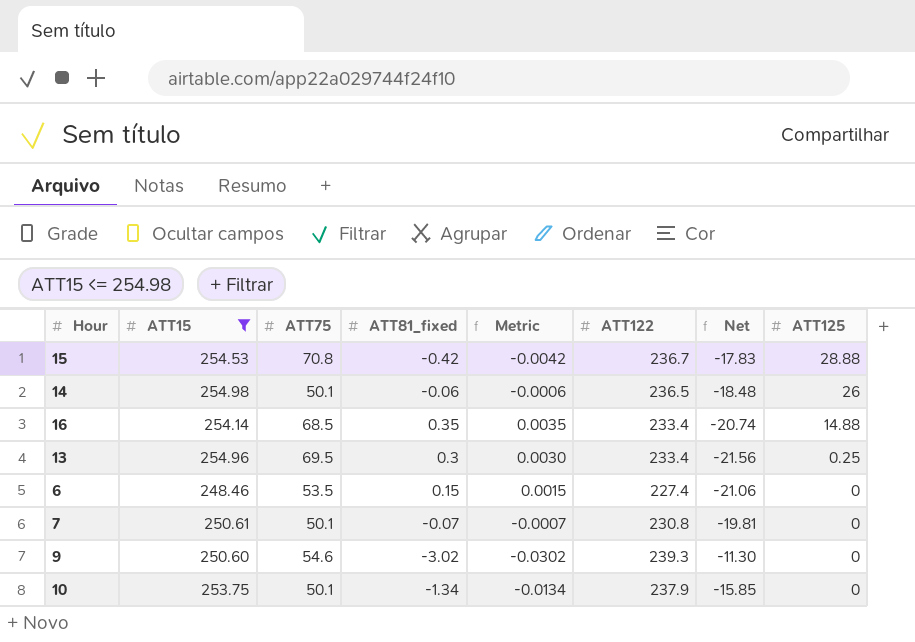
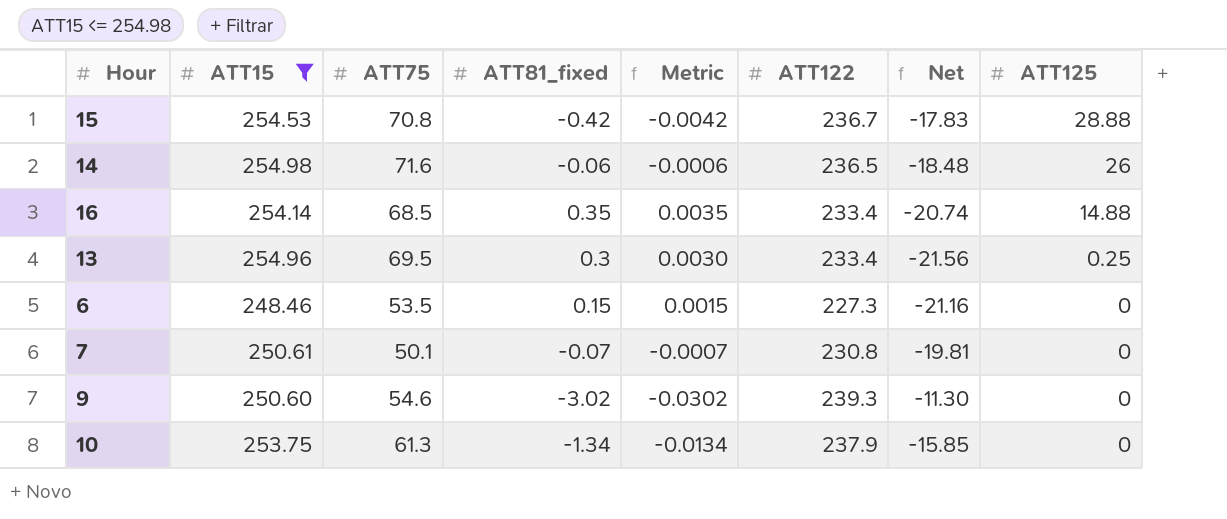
14 | ATT75: 50.1 -> 71.6
6 | ATT122: 227.4 -> 227.3
6 | Net: -21.06 -> -21.16
10 | ATT75: 50.1 -> 61.3

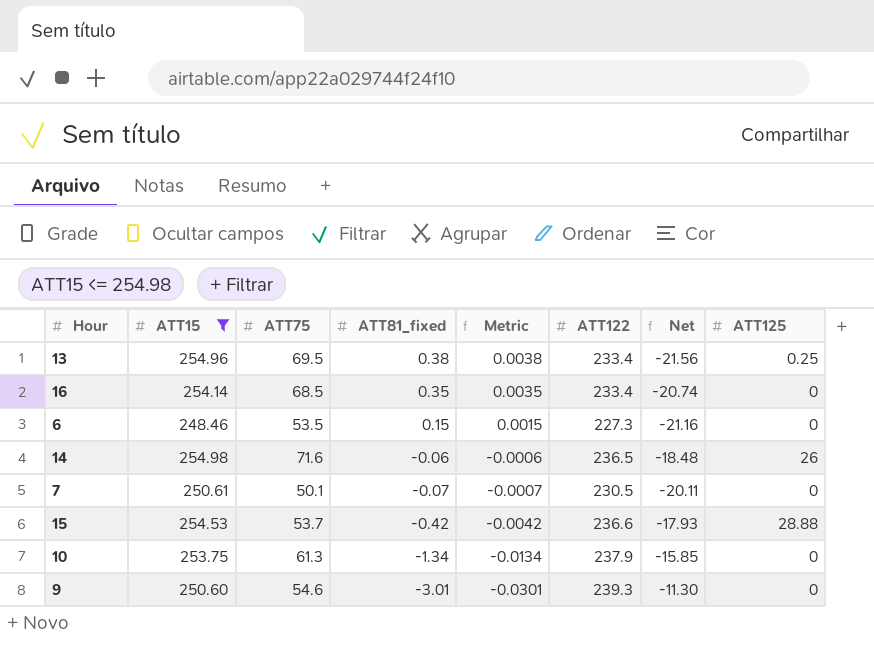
row order: ATT125 descending -> ATT81_fixed descending
13 | ATT81_fixed: 0.3 -> 0.38
13 | Metric: 0.0030 -> 0.0038
16 | ATT125: 14.88 -> 0
7 | ATT122: 230.8 -> 230.5
7 | Net: -19.81 -> -20.11
15 | ATT75: 70.8 -> 53.7
15 | ATT122: 236.7 -> 236.6
15 | Net: -17.83 -> -17.93
9 | ATT81_fixed: -3.02 -> -3.01
9 | Metric: -0.0302 -> -0.0301

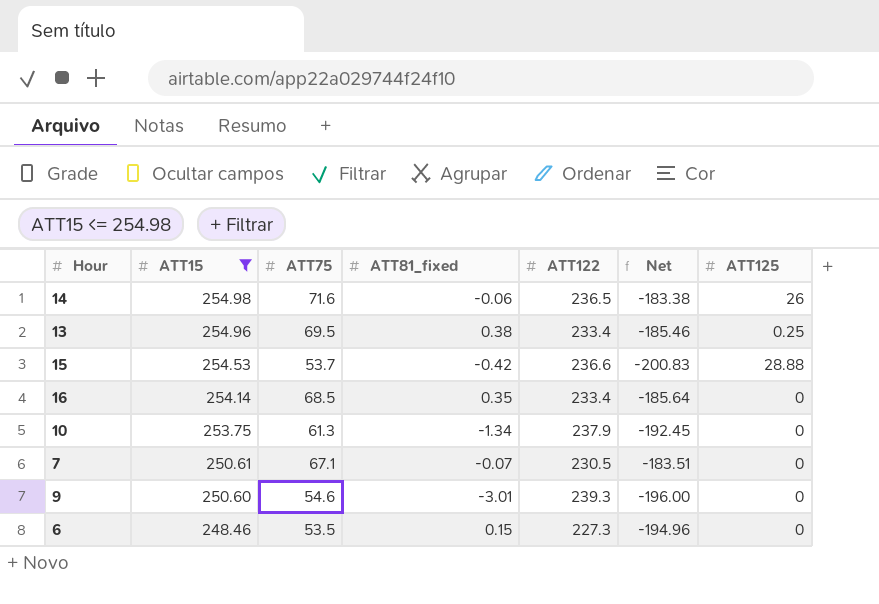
row order: ATT81_fixed descending -> ATT15 descending
column Metric | formula: [ATT81_fixed] * 0.01 -> none
column Net | formula: [ATT122] - [ATT15] -> [ATT75] - [ATT15]
7 | ATT75: 50.1 -> 67.1

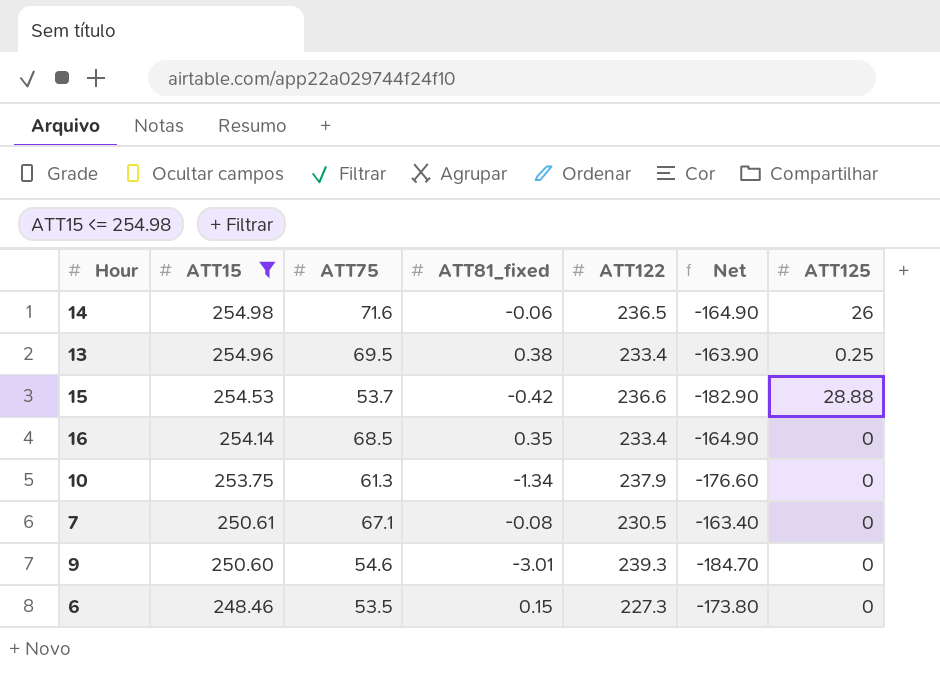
column Net | formula: [ATT75] - [ATT15] -> [ATT75] - [ATT122]
7 | ATT81_fixed: -0.07 -> -0.08

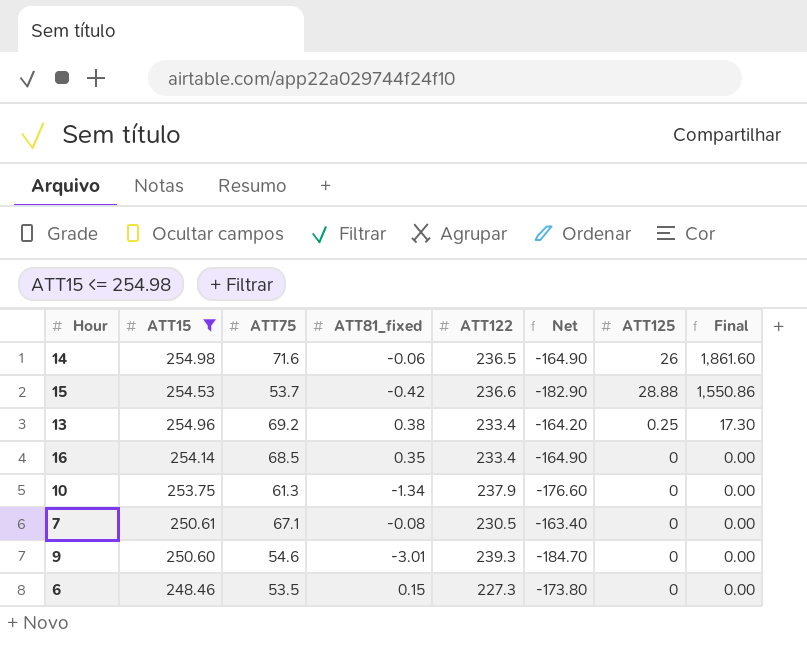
row order: ATT15 descending -> Final descending
column Final | formula: none -> [ATT75] * [ATT125]
13 | ATT75: 69.5 -> 69.2
13 | Net: -163.90 -> -164.20

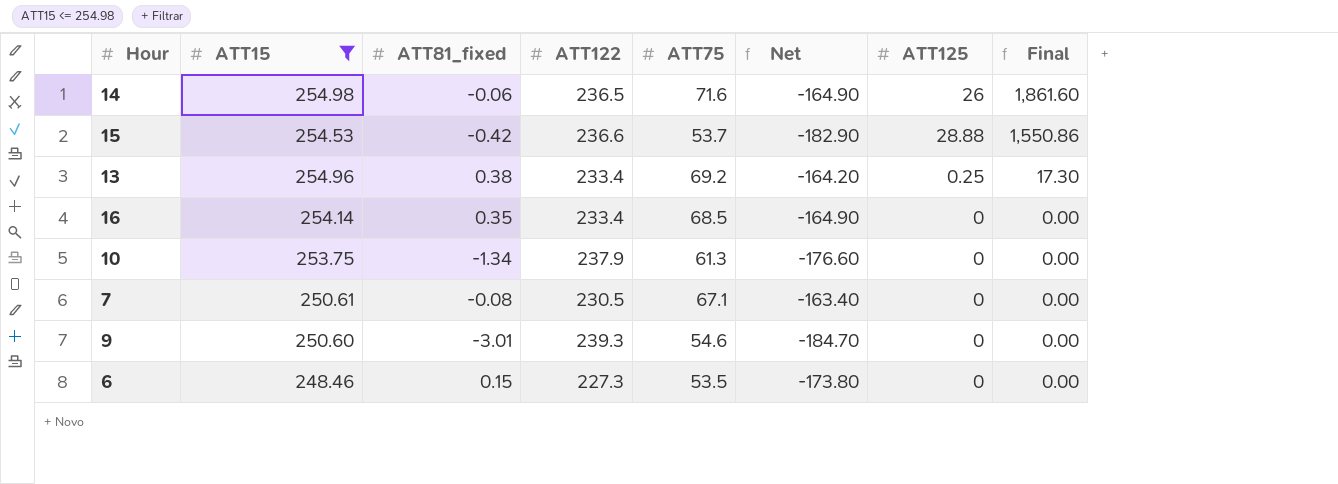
column ATT75 | position: 3 -> 5

